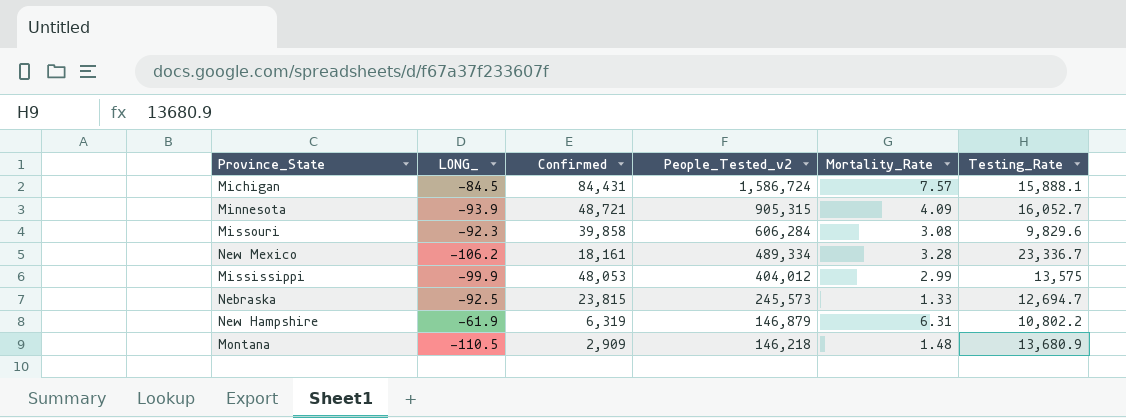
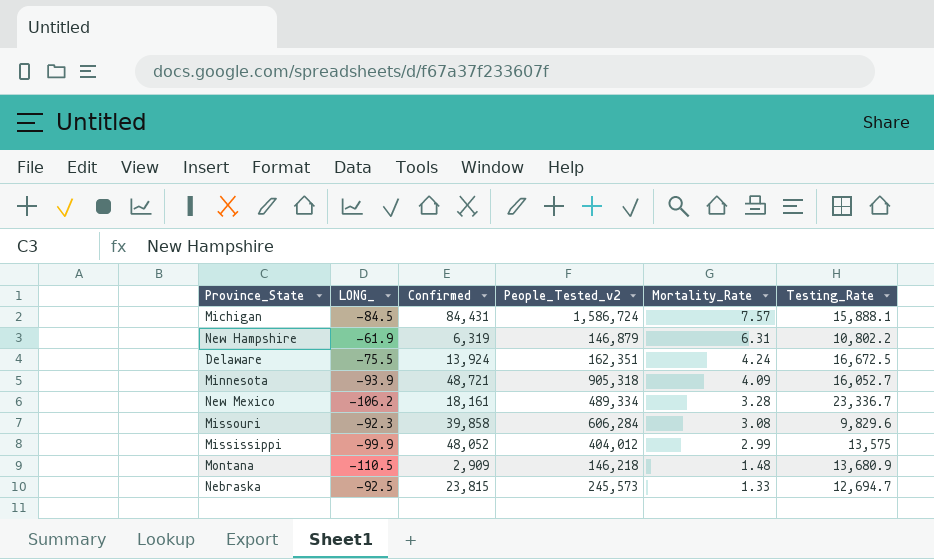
row order: People_Tested_v2 descending -> Mortality_Rate descending
row Delaware: none -> -75.5 | 13,924 | 162,351 | 4.24 | 16,672.5
Minnesota | People_Tested_v2: 905,315 -> 905,318
Mississippi | Confirmed: 48,053 -> 48,052

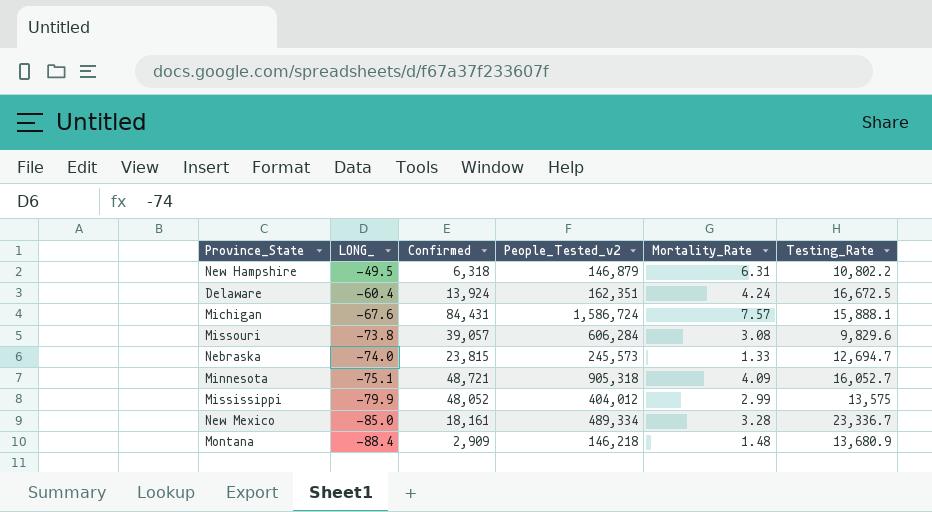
row order: Mortality_Rate descending -> LONG_ descending
New Hampshire | LONG_: -61.9 -> -49.5
New Hampshire | Confirmed: 6,319 -> 6,318
Delaware | LONG_: -75.5 -> -60.4
Michigan | LONG_: -84.5 -> -67.6
Missouri | LONG_: -92.3 -> -73.8
Missouri | Confirmed: 39,858 -> 39,057
Nebraska | LONG_: -92.5 -> -74.0
Minnesota | LONG_: -93.9 -> -75.1
Mississippi | LONG_: -99.9 -> -79.9
New Mexico | LONG_: -106.2 -> -85.0
Montana | LONG_: -110.5 -> -88.4

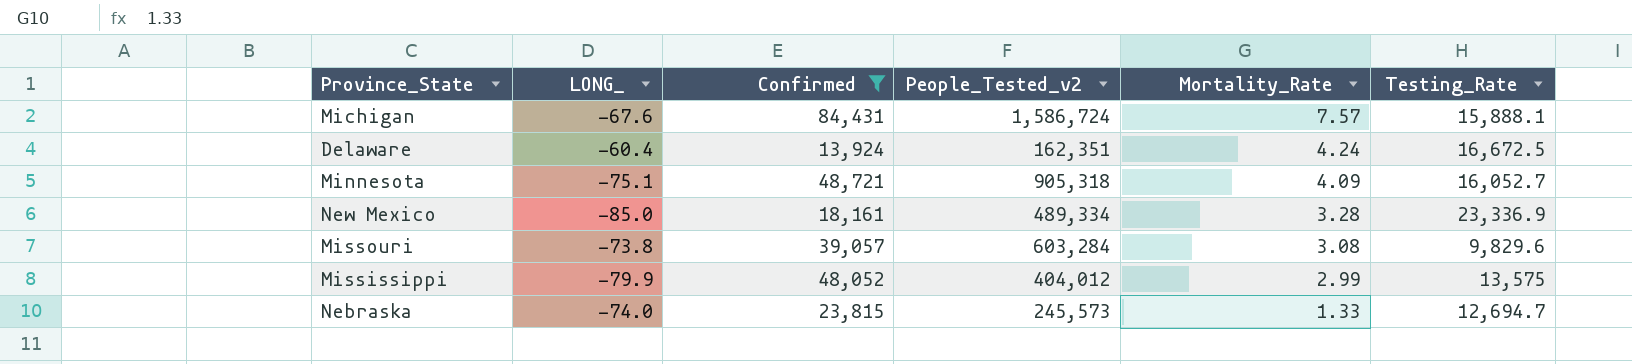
filter: none -> Confirmed >= 13,924
row order: LONG_ descending -> Mortality_Rate descending
New Mexico | Testing_Rate: 23,336.7 -> 23,336.9
Missouri | People_Tested_v2: 606,284 -> 603,284

